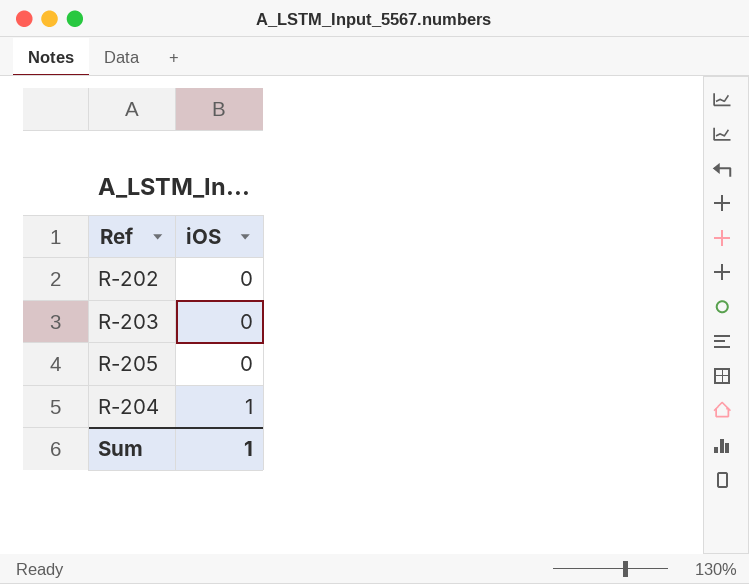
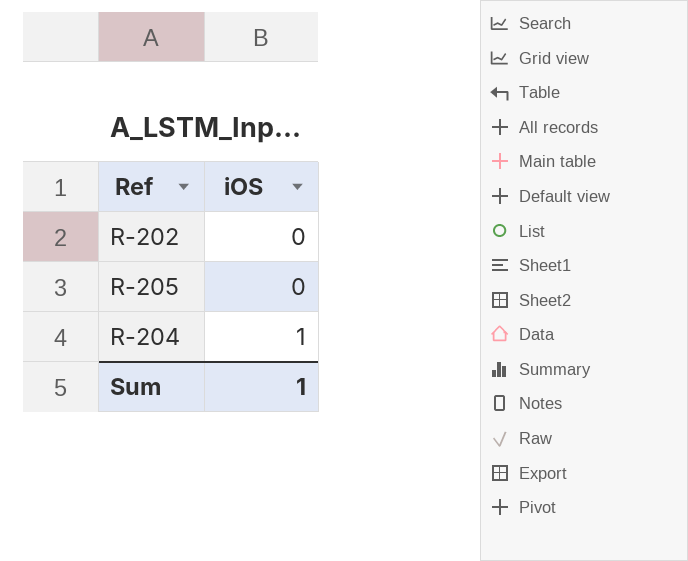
row R-203: 0 -> none

